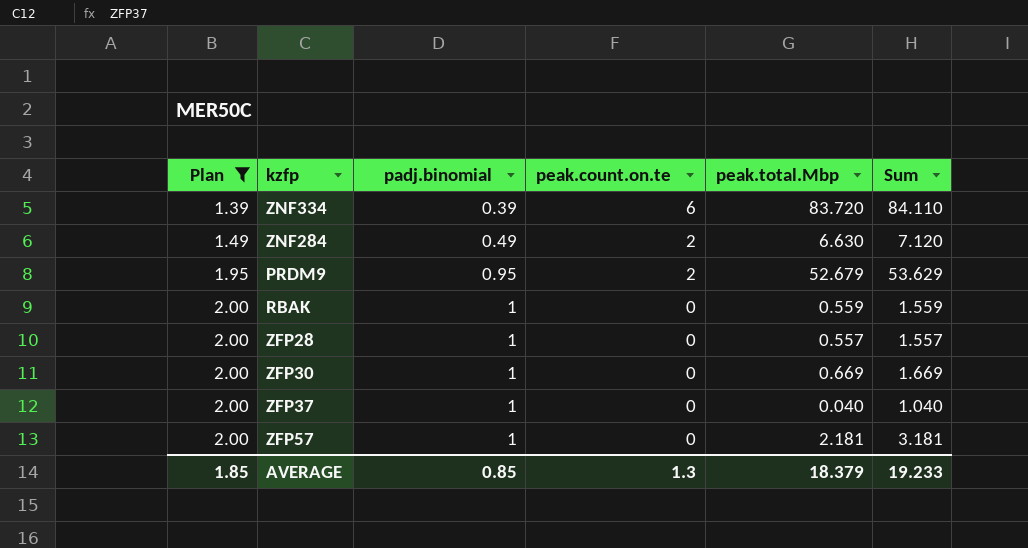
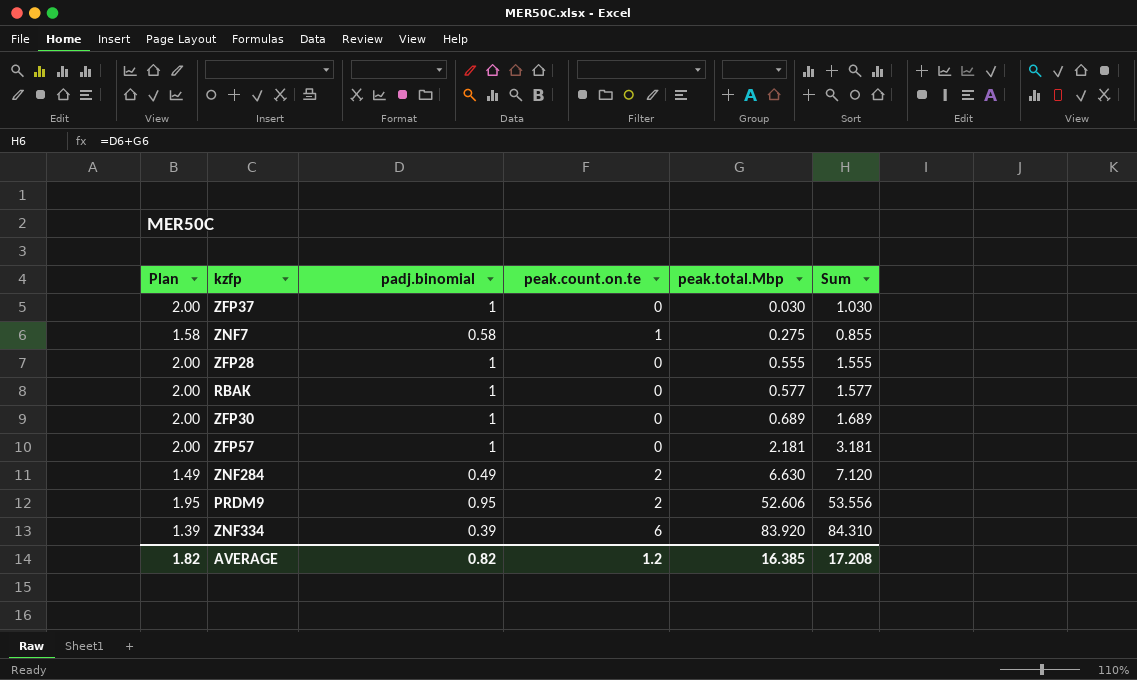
filter: Plan != 1.58 -> none
row order: Plan ascending -> peak.total.Mbp ascending
ZFP37 | peak.total.Mbp: 0.040 -> 0.030
ZFP37 | Sum: 1.040 -> 1.030
ZFP28 | peak.total.Mbp: 0.557 -> 0.555
ZFP28 | Sum: 1.557 -> 1.555
RBAK | peak.total.Mbp: 0.559 -> 0.577
RBAK | Sum: 1.559 -> 1.577
ZFP30 | peak.total.Mbp: 0.669 -> 0.689
ZFP30 | Sum: 1.669 -> 1.689
PRDM9 | peak.total.Mbp: 52.679 -> 52.606
PRDM9 | Sum: 53.629 -> 53.556
ZNF334 | peak.total.Mbp: 83.720 -> 83.920
ZNF334 | Sum: 84.110 -> 84.310
AVERAGE | Plan: 1.85 -> 1.82
AVERAGE | padj.binomial: 0.85 -> 0.82
AVERAGE | peak.count.on.te: 1.3 -> 1.2
AVERAGE | peak.total.Mbp: 18.379 -> 16.385
AVERAGE | Sum: 19.233 -> 17.208

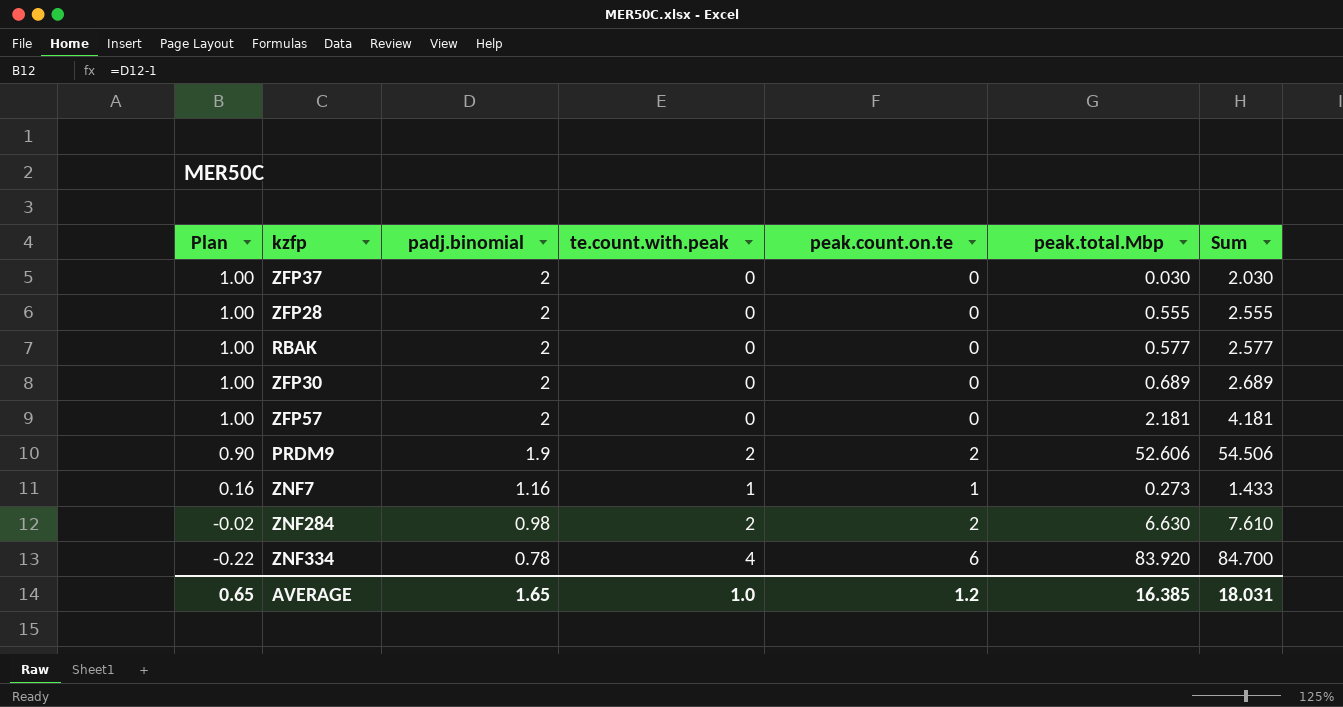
row order: peak.total.Mbp ascending -> Plan descending
column Plan | formula: [padj.binomial] + 1 -> [padj.binomial] - 1
column te.count.with.peak | position: none -> 4
ZFP37 | padj.binomial: 1 -> 2
ZFP37 | Sum: 1.030 -> 2.030
ZFP28 | padj.binomial: 1 -> 2
ZFP28 | Sum: 1.555 -> 2.555
RBAK | padj.binomial: 1 -> 2
RBAK | Sum: 1.577 -> 2.577
ZFP30 | padj.binomial: 1 -> 2
ZFP30 | Sum: 1.689 -> 2.689
ZFP57 | padj.binomial: 1 -> 2
ZFP57 | Sum: 3.181 -> 4.181
PRDM9 | padj.binomial: 0.95 -> 1.9
PRDM9 | Sum: 53.556 -> 54.506
ZNF7 | padj.binomial: 0.58 -> 1.16
ZNF7 | peak.total.Mbp: 0.275 -> 0.273
ZNF7 | Sum: 0.855 -> 1.433
ZNF284 | padj.binomial: 0.49 -> 0.98
ZNF284 | Sum: 7.120 -> 7.610
ZNF334 | padj.binomial: 0.39 -> 0.78
ZNF334 | Sum: 84.310 -> 84.700
AVERAGE | Plan: 1.82 -> 0.65
AVERAGE | padj.binomial: 0.82 -> 1.65
AVERAGE | Sum: 17.208 -> 18.031

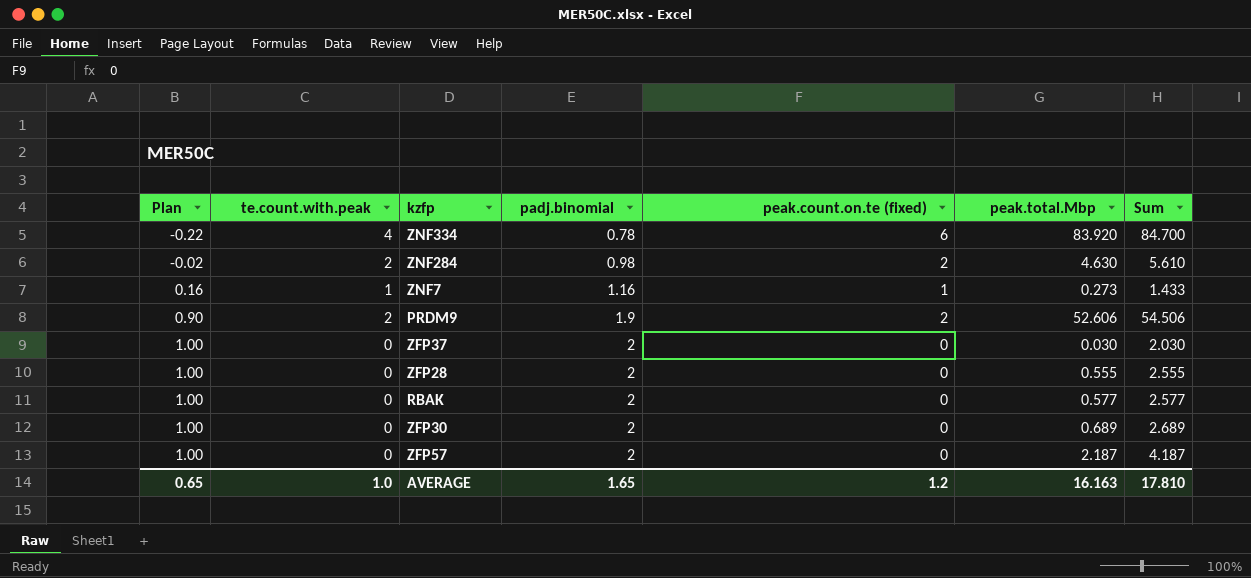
row order: Plan descending -> Plan ascending
column te.count.with.peak | position: 4 -> 2
column name: peak.count.on.te -> peak.count.on.te (fixed)
ZNF284 | peak.total.Mbp: 6.630 -> 4.630
ZNF284 | Sum: 7.610 -> 5.610
ZFP57 | peak.total.Mbp: 2.181 -> 2.187
ZFP57 | Sum: 4.181 -> 4.187
AVERAGE | peak.total.Mbp: 16.385 -> 16.163
AVERAGE | Sum: 18.031 -> 17.810

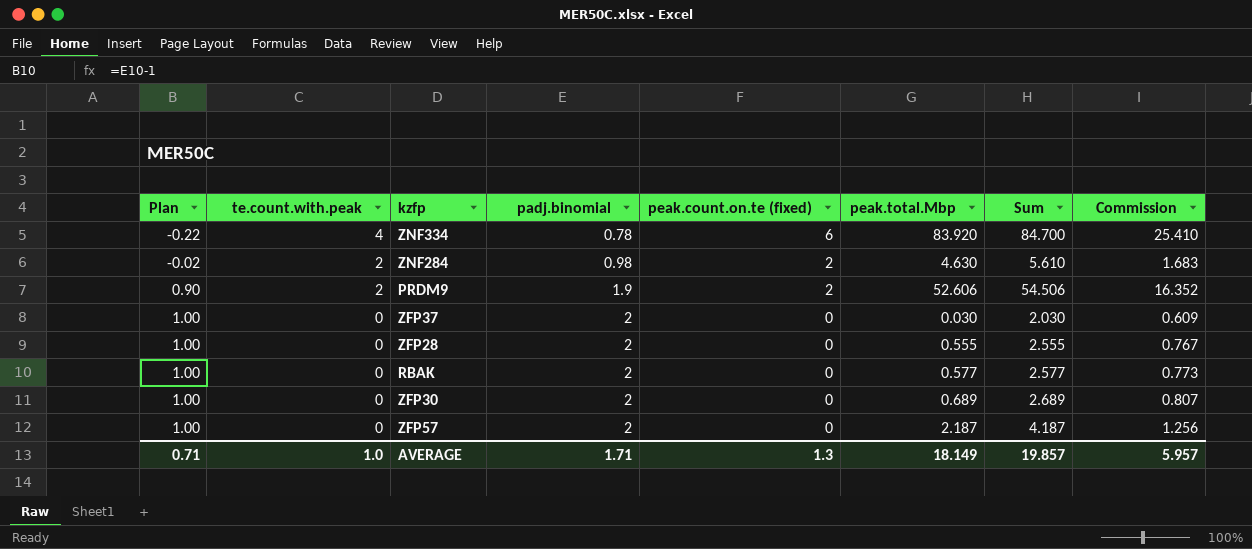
column Commission | formula: none -> [Sum] * 0.3
row ZNF7: 0.16 | 1 | 1.16 | 1 | 0.273 | 1.433 -> none
AVERAGE | Plan: 0.65 -> 0.71
AVERAGE | padj.binomial: 1.65 -> 1.71
AVERAGE | peak.count.on.te (fixed): 1.2 -> 1.3
AVERAGE | peak.total.Mbp: 16.163 -> 18.149
AVERAGE | Sum: 17.810 -> 19.857

